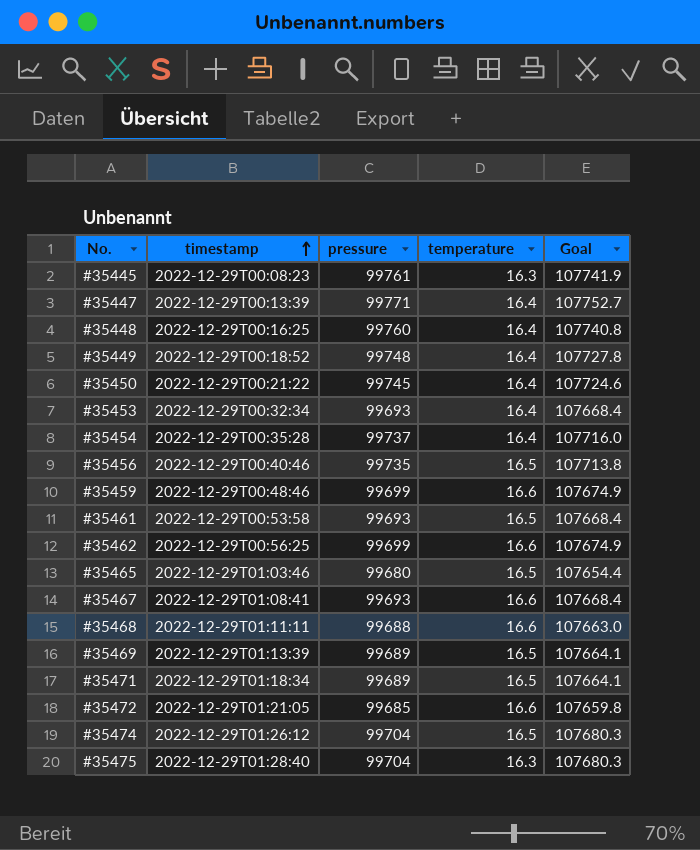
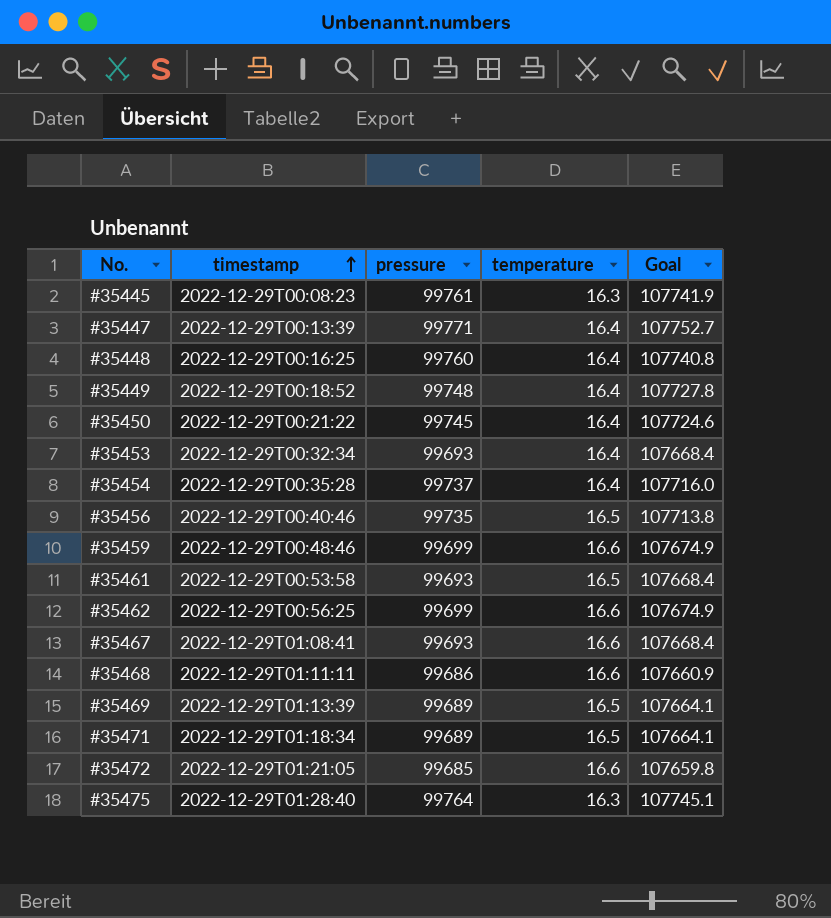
row #35465: 2022-12-29T01:03:46 | 99680 | 16.5 | 107654.4 -> none
row #35474: 2022-12-29T01:26:12 | 99704 | 16.5 | 107680.3 -> none
#35468 | pressure: 99688 -> 99686
#35468 | Goal: 107663.0 -> 107660.9
#35475 | pressure: 99704 -> 99764
#35475 | Goal: 107680.3 -> 107745.1

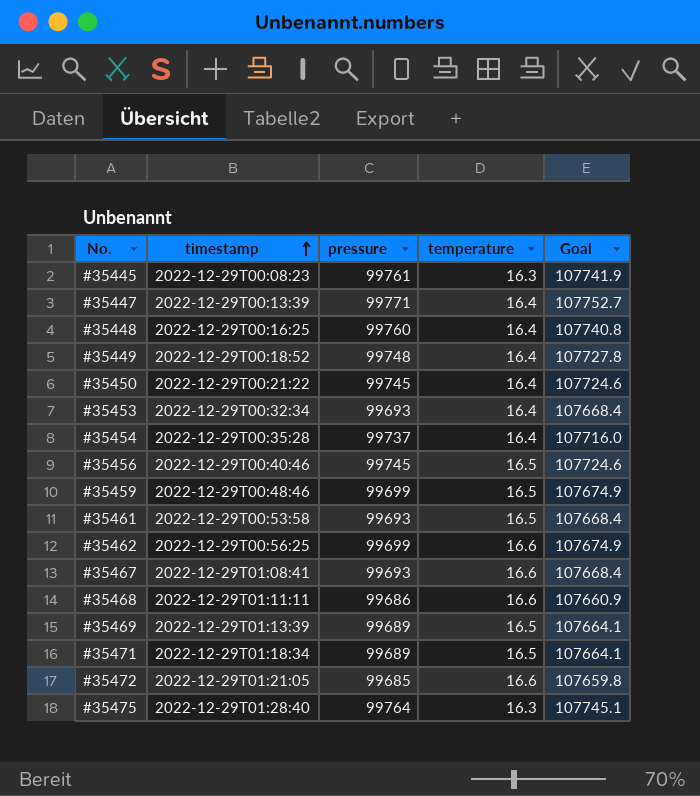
#35456 | pressure: 99735 -> 99745
#35456 | Goal: 107713.8 -> 107724.6
#35459 | temperature: 16.6 -> 16.5

